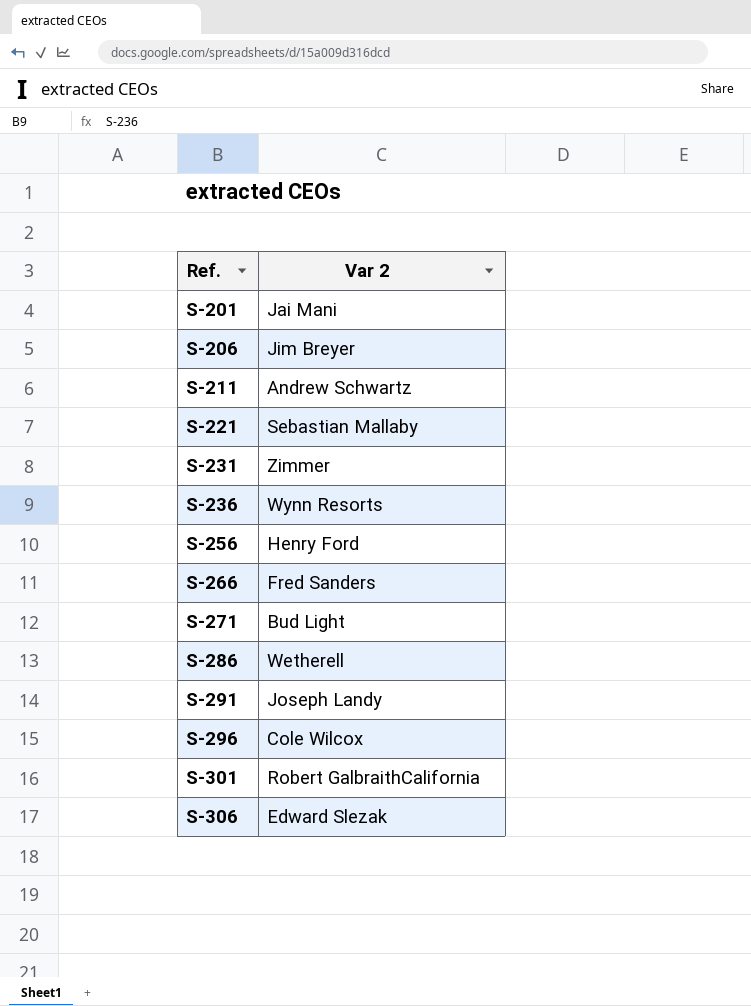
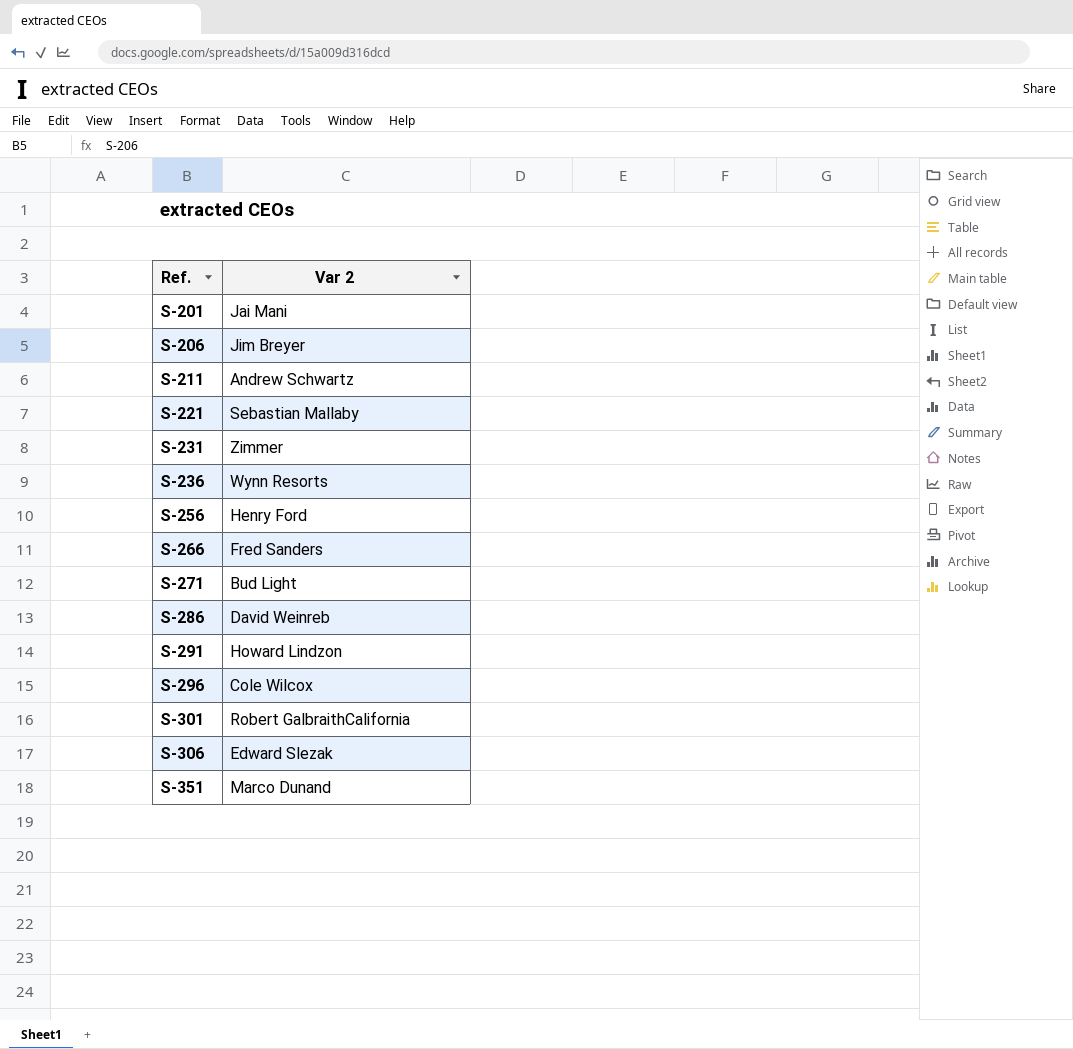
S-286 | Var 2: Wetherell -> David Weinreb
S-291 | Var 2: Joseph Landy -> Howard Lindzon
row S-351: none -> Marco Dunand

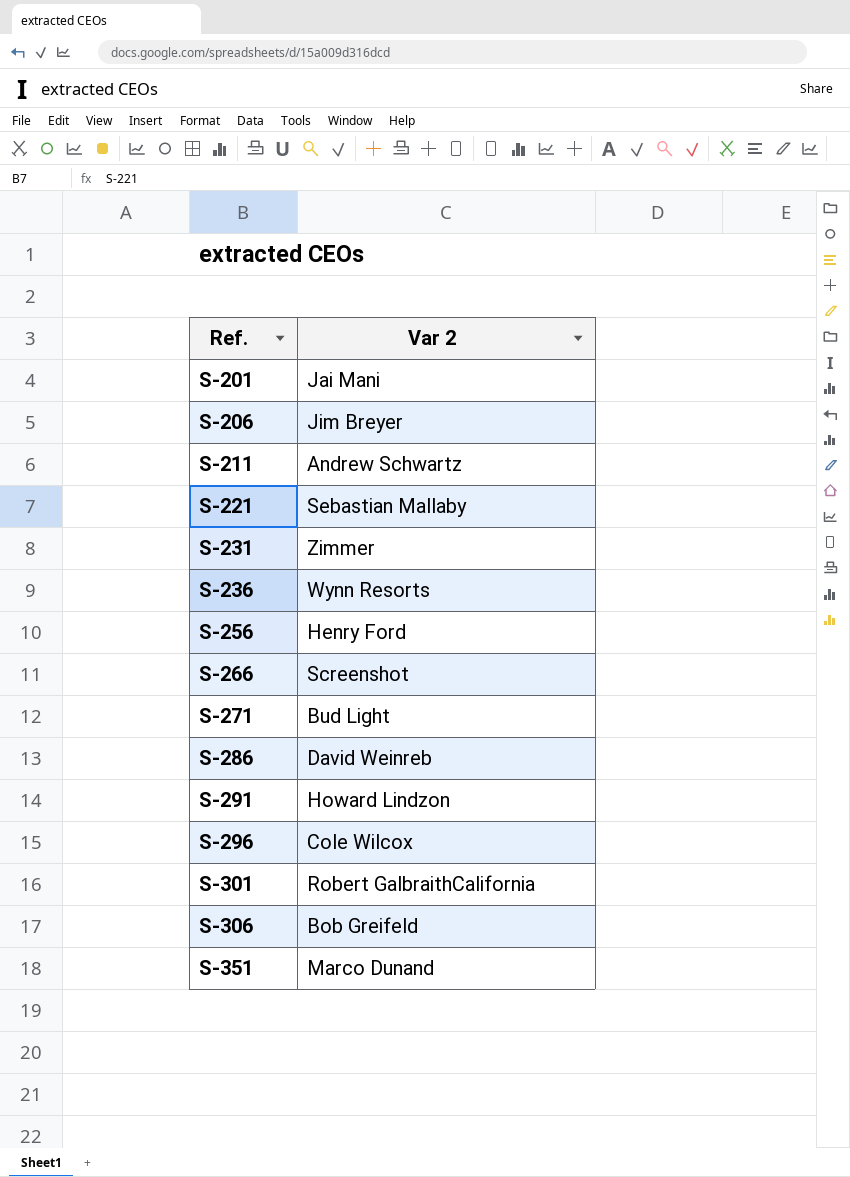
S-266 | Var 2: Fred Sanders -> Screenshot
S-306 | Var 2: Edward Slezak -> Bob Greifeld

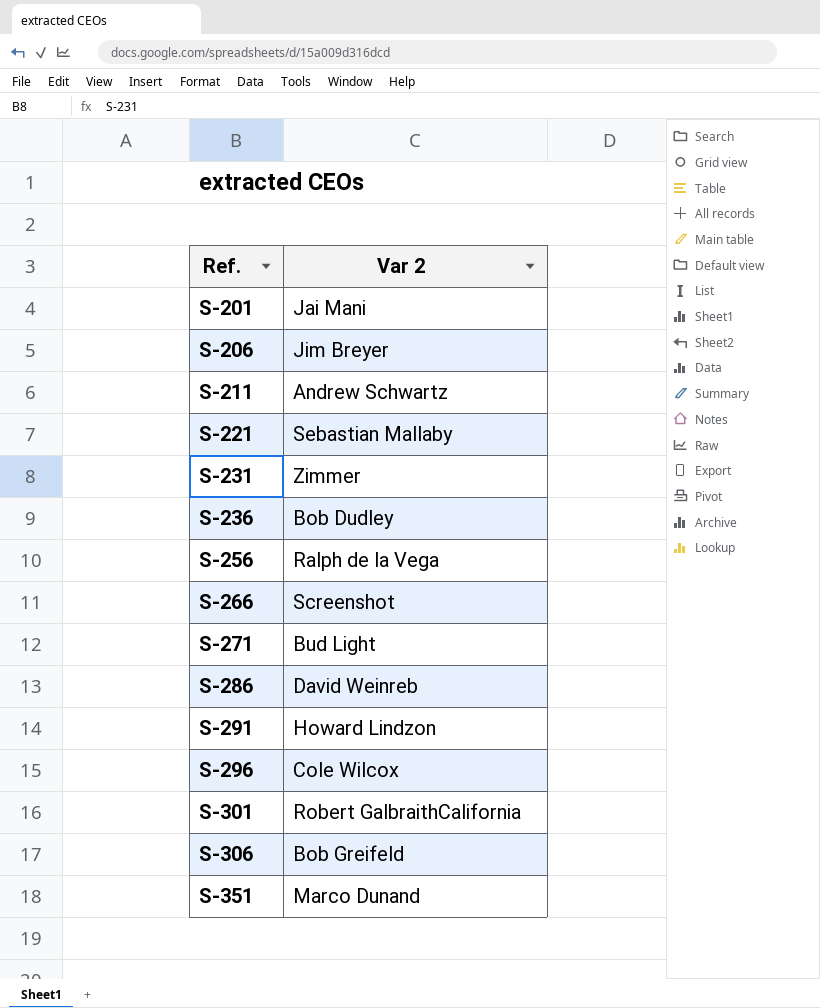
S-236 | Var 2: Wynn Resorts -> Bob Dudley
S-256 | Var 2: Henry Ford -> Ralph de la Vega

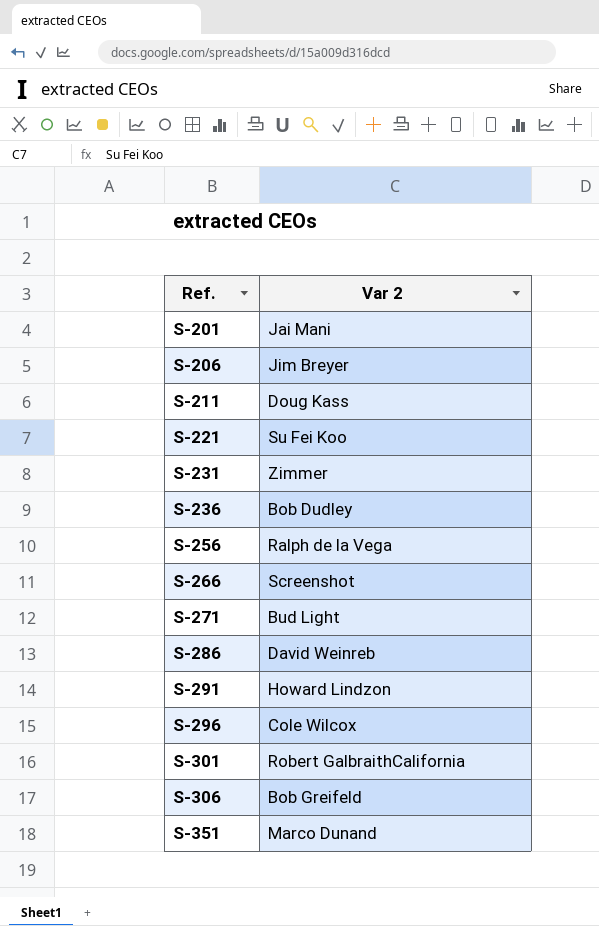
S-211 | Var 2: Andrew Schwartz -> Doug Kass
S-221 | Var 2: Sebastian Mallaby -> Su Fei Koo

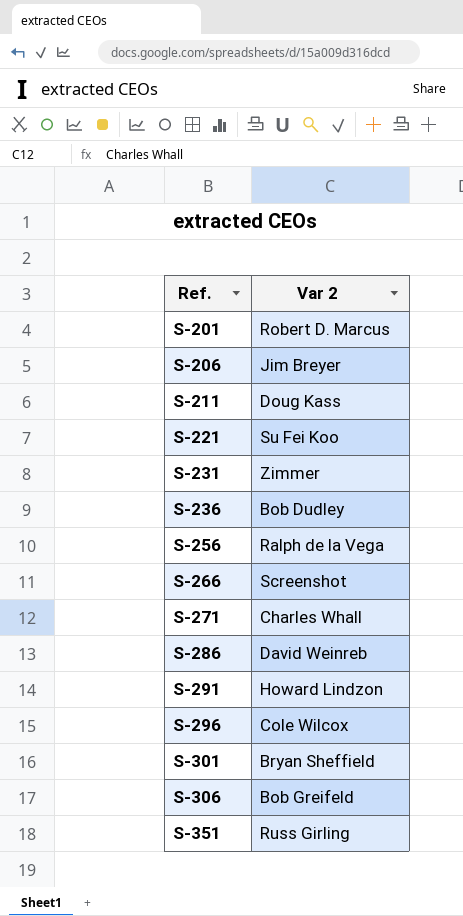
S-201 | Var 2: Jai Mani -> Robert D. Marcus
S-271 | Var 2: Bud Light -> Charles Whall
S-301 | Var 2: Robert GalbraithCalifornia -> Bryan Sheffield
S-351 | Var 2: Marco Dunand -> Russ Girling

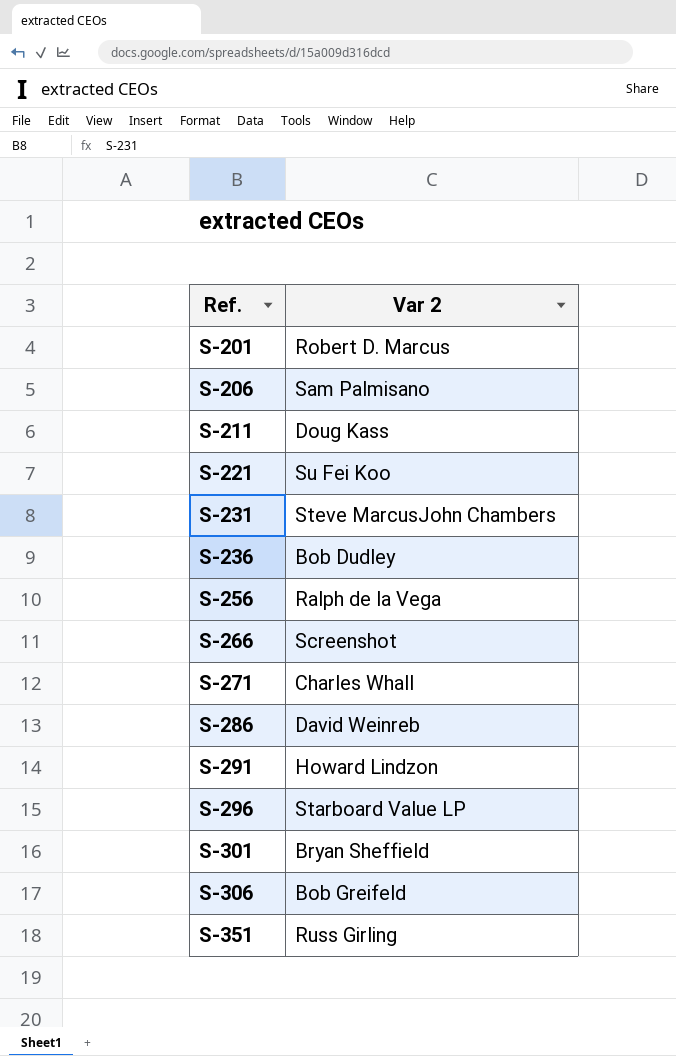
S-206 | Var 2: Jim Breyer -> Sam Palmisano
S-231 | Var 2: Zimmer -> Steve MarcusJohn Chambers
S-296 | Var 2: Cole Wilcox -> Starboard Value LP

